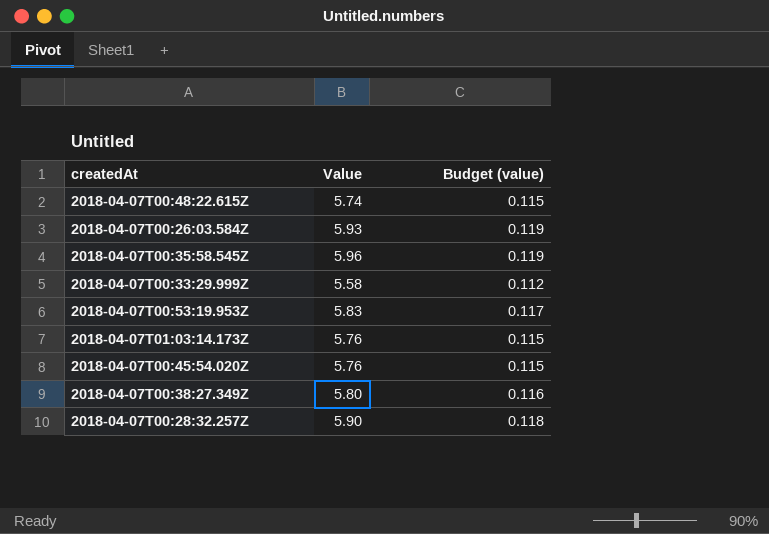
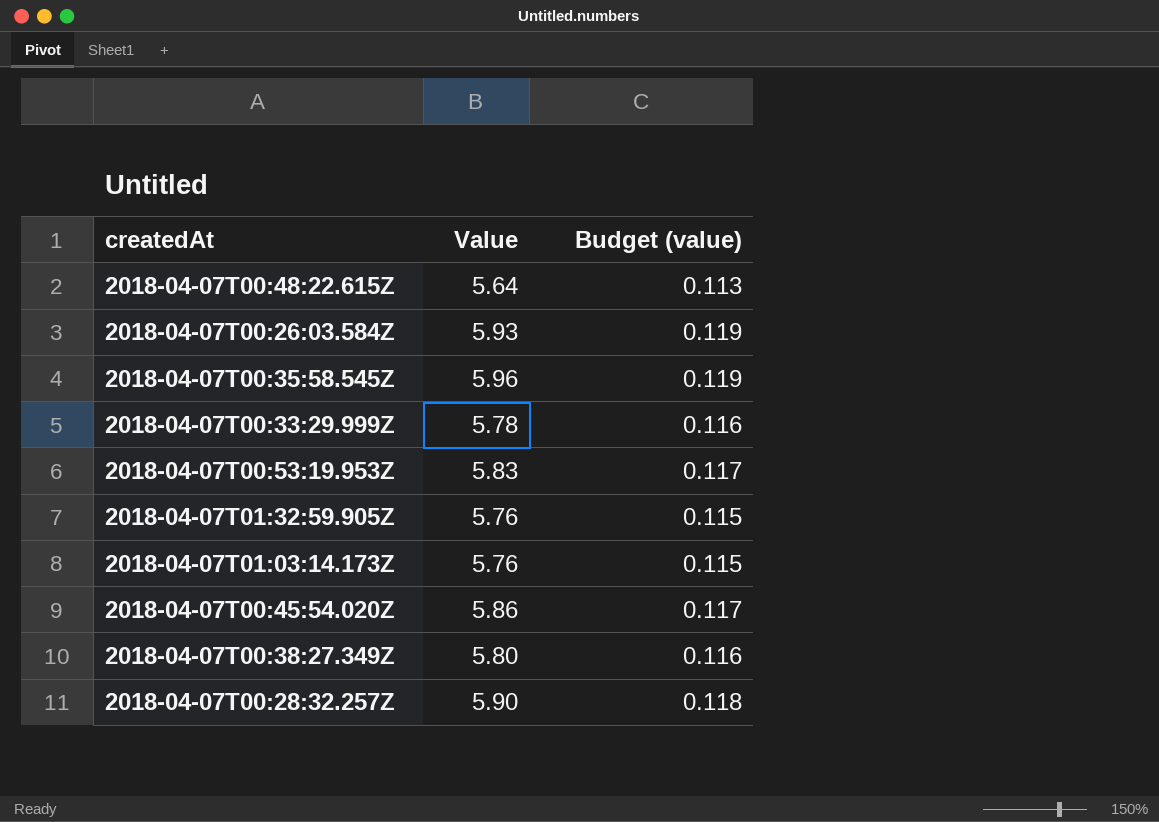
2018-04-07T00:48:22.615Z | Value: 5.74 -> 5.64
2018-04-07T00:48:22.615Z | Budget (value): 0.115 -> 0.113
2018-04-07T00:33:29.999Z | Value: 5.58 -> 5.78
2018-04-07T00:33:29.999Z | Budget (value): 0.112 -> 0.116
row 2018-04-07T01:32:59.905Z: none -> 5.76 | 0.115
2018-04-07T00:45:54.020Z | Value: 5.76 -> 5.86
2018-04-07T00:45:54.020Z | Budget (value): 0.115 -> 0.117

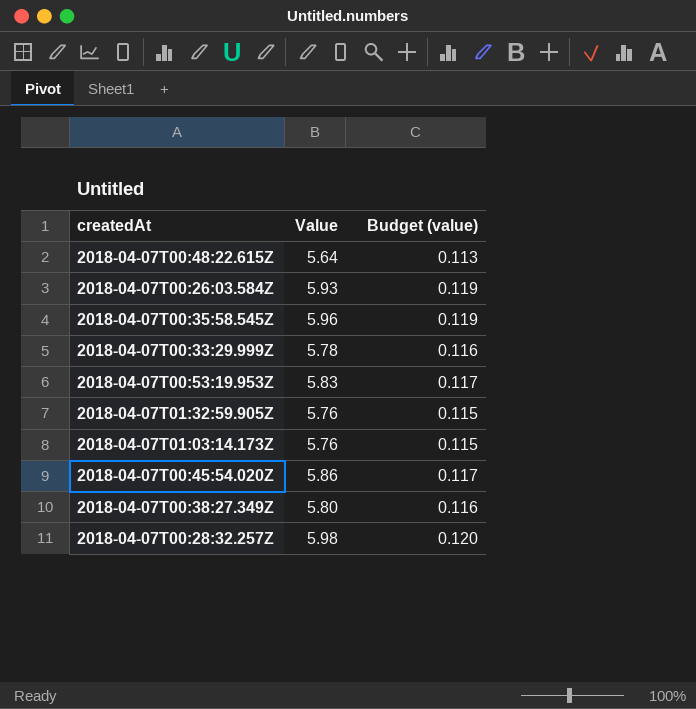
2018-04-07T00:28:32.257Z | Value: 5.90 -> 5.98
2018-04-07T00:28:32.257Z | Budget (value): 0.118 -> 0.120

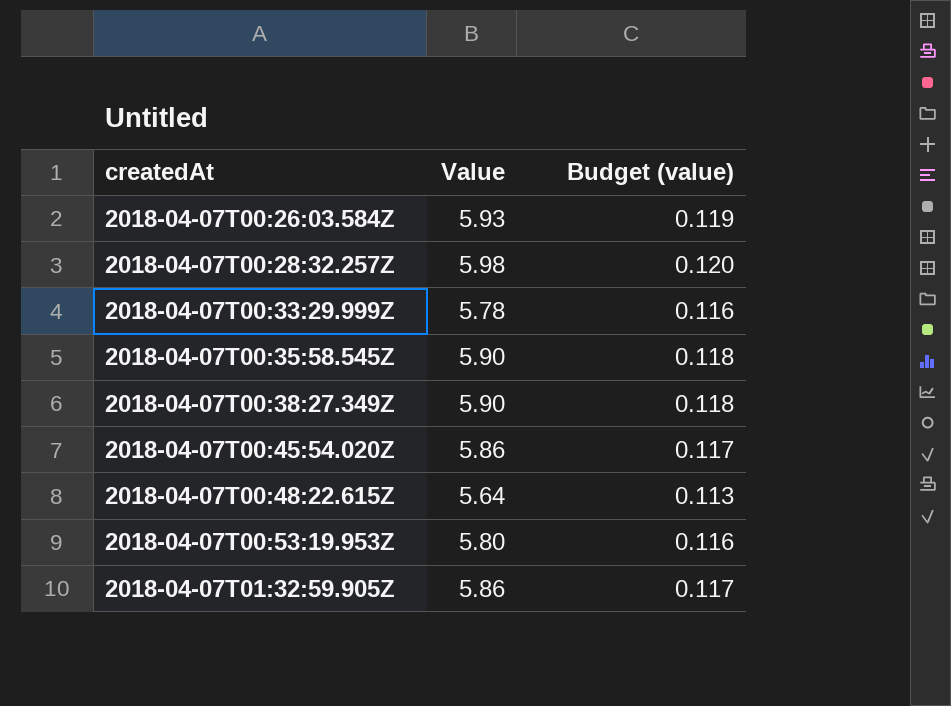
row order: none -> createdAt ascending
row 2018-04-07T01:03:14.173Z: 5.76 | 0.115 -> none
2018-04-07T00:35:58.545Z | Value: 5.96 -> 5.90
2018-04-07T00:35:58.545Z | Budget (value): 0.119 -> 0.118
2018-04-07T00:38:27.349Z | Value: 5.80 -> 5.90
2018-04-07T00:38:27.349Z | Budget (value): 0.116 -> 0.118
2018-04-07T00:53:19.953Z | Value: 5.83 -> 5.80
2018-04-07T00:53:19.953Z | Budget (value): 0.117 -> 0.116
2018-04-07T01:32:59.905Z | Value: 5.76 -> 5.86
2018-04-07T01:32:59.905Z | Budget (value): 0.115 -> 0.117

